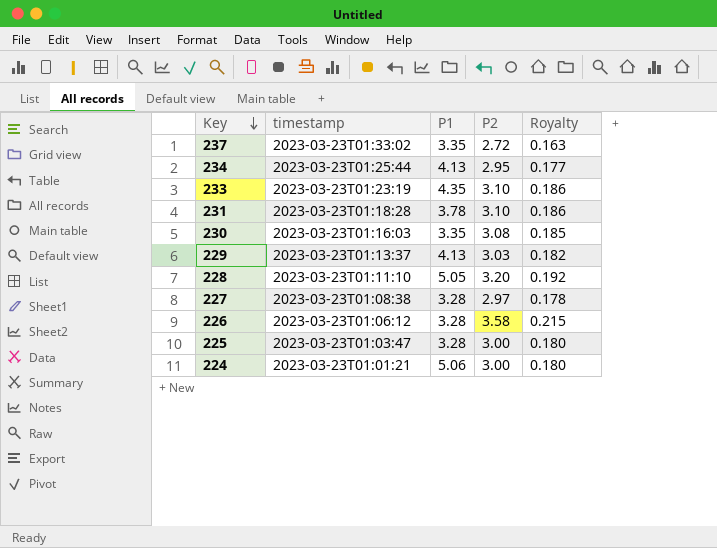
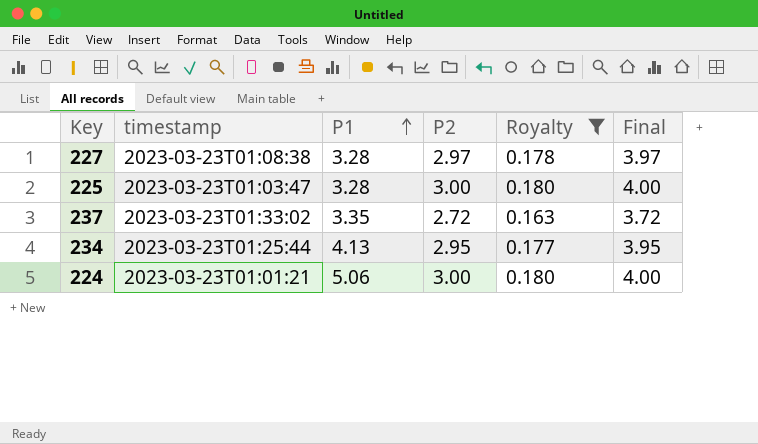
filter: none -> Royalty <= 0.180
row order: Key descending -> P1 ascending
column Final | formula: none -> [P2] + 1

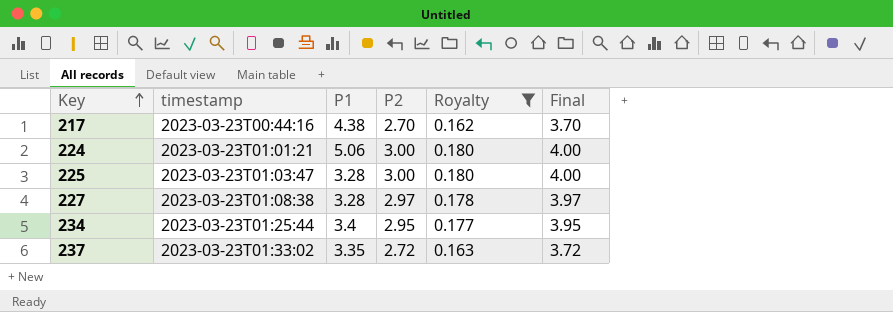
row order: P1 ascending -> Key ascending
row 217: none -> 2023-03-23T00:44:16 | 4.38 | 2.70 | 0.162 | 3.70
234 | P1: 4.13 -> 3.4

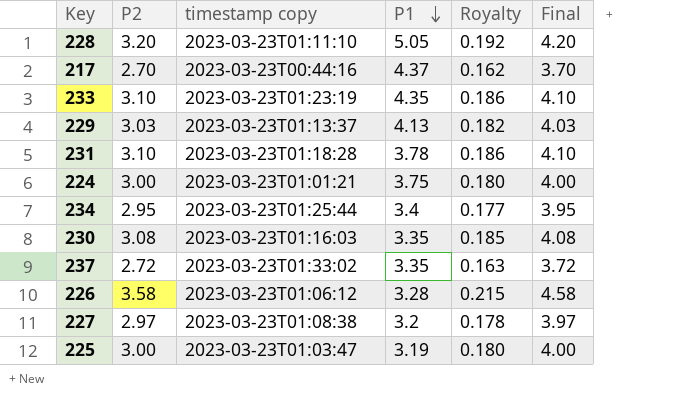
filter: Royalty <= 0.180 -> none
row order: Key ascending -> P1 descending
column P2 | position: 4 -> 2
column name: timestamp -> timestamp copy
217 | P1: 4.38 -> 4.37
224 | P1: 5.06 -> 3.75
227 | P1: 3.28 -> 3.2
225 | P1: 3.28 -> 3.19

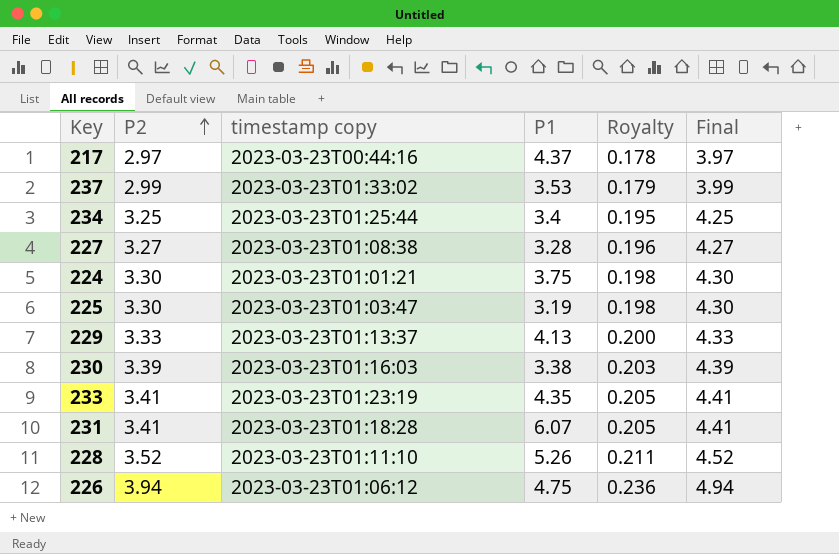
row order: P1 descending -> P2 ascending
217 | P2: 2.70 -> 2.97
217 | Royalty: 0.162 -> 0.178
217 | Final: 3.70 -> 3.97
237 | P2: 2.72 -> 2.99
237 | P1: 3.35 -> 3.53
237 | Royalty: 0.163 -> 0.179
237 | Final: 3.72 -> 3.99
234 | P2: 2.95 -> 3.25
234 | Royalty: 0.177 -> 0.195
234 | Final: 3.95 -> 4.25
227 | P2: 2.97 -> 3.27
227 | P1: 3.2 -> 3.28
227 | Royalty: 0.178 -> 0.196
227 | Final: 3.97 -> 4.27
224 | P2: 3.00 -> 3.30
224 | Royalty: 0.180 -> 0.198
224 | Final: 4.00 -> 4.30
225 | P2: 3.00 -> 3.30
225 | Royalty: 0.180 -> 0.198
225 | Final: 4.00 -> 4.30
229 | P2: 3.03 -> 3.33
229 | Royalty: 0.182 -> 0.200
229 | Final: 4.03 -> 4.33
230 | P2: 3.08 -> 3.39
230 | P1: 3.35 -> 3.38
230 | Royalty: 0.185 -> 0.203
230 | Final: 4.08 -> 4.39
233 | P2: 3.10 -> 3.41
233 | Royalty: 0.186 -> 0.205
233 | Final: 4.10 -> 4.41
231 | P2: 3.10 -> 3.41
231 | P1: 3.78 -> 6.07
231 | Royalty: 0.186 -> 0.205
231 | Final: 4.10 -> 4.41
228 | P2: 3.20 -> 3.52
228 | P1: 5.05 -> 5.26
228 | Royalty: 0.192 -> 0.211
228 | Final: 4.20 -> 4.52
226 | P2: 3.58 -> 3.94
226 | P1: 3.28 -> 4.75
226 | Royalty: 0.215 -> 0.236
226 | Final: 4.58 -> 4.94

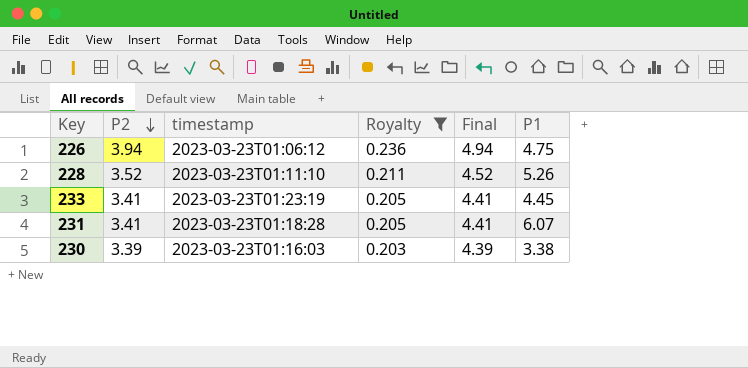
filter: none -> Royalty >= 0.203
row order: P2 ascending -> P2 descending
column name: timestamp copy -> timestamp
column P1 | position: 4 -> 6
233 | P1: 4.35 -> 4.45

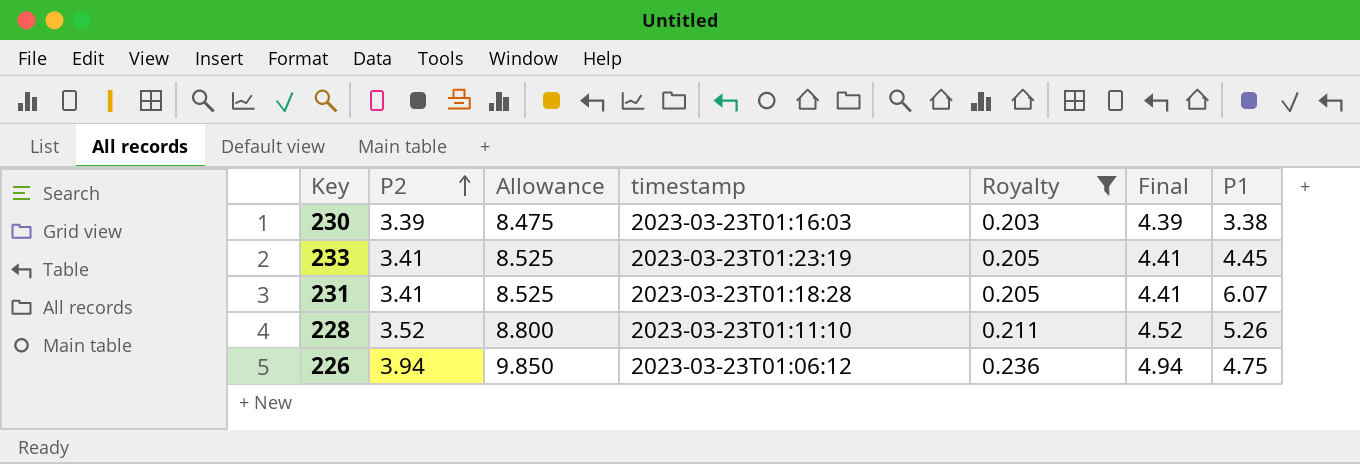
row order: P2 descending -> P2 ascending
column Allowance | formula: none -> [P2] * 2.5

